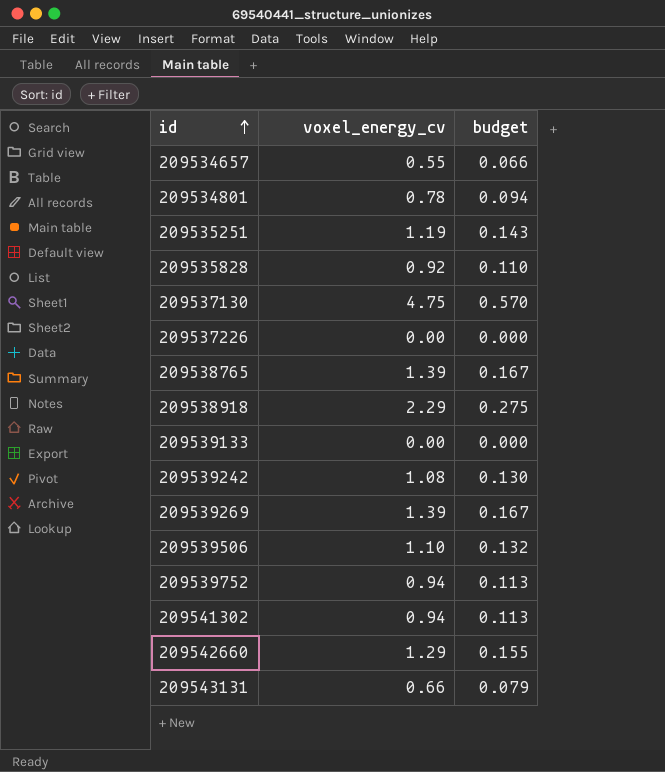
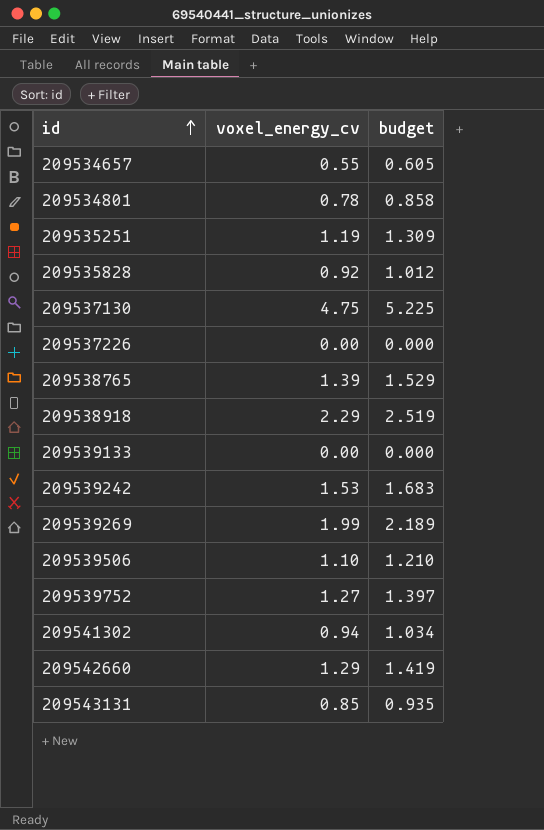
column budget | formula: [voxel_energy_cv] * 0.12 -> [voxel_energy_cv] * 1.1
209539242 | voxel_energy_cv: 1.08 -> 1.53
209539269 | voxel_energy_cv: 1.39 -> 1.99
209539752 | voxel_energy_cv: 0.94 -> 1.27
209543131 | voxel_energy_cv: 0.66 -> 0.85

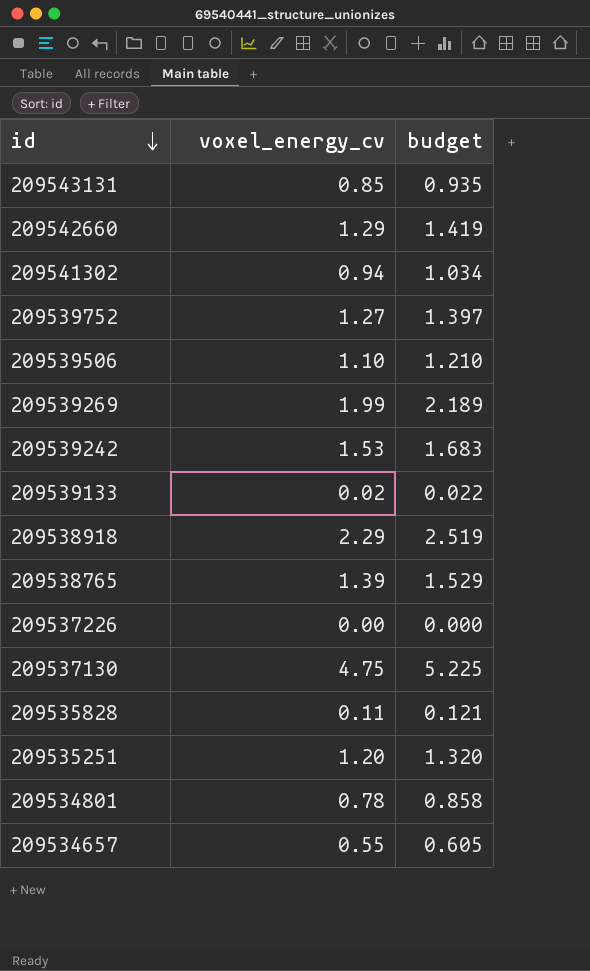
row order: id ascending -> id descending
209539133 | voxel_energy_cv: 0.00 -> 0.02
209539133 | budget: 0.000 -> 0.022
209535828 | voxel_energy_cv: 0.92 -> 0.11
209535828 | budget: 1.012 -> 0.121
209535251 | voxel_energy_cv: 1.19 -> 1.20
209535251 | budget: 1.309 -> 1.320

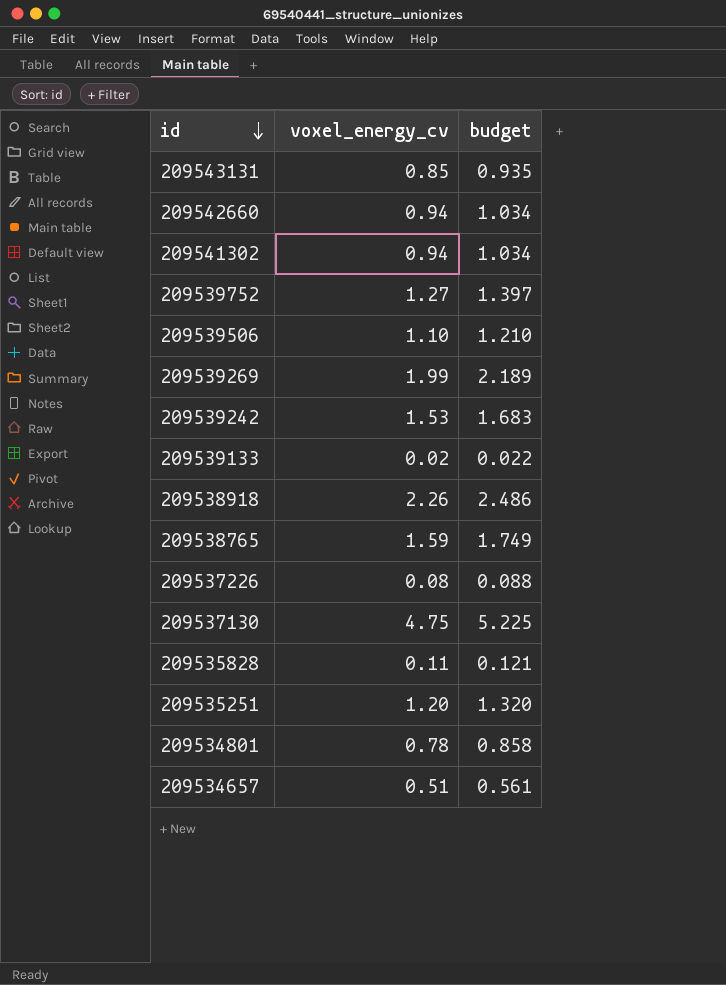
209542660 | voxel_energy_cv: 1.29 -> 0.94
209542660 | budget: 1.419 -> 1.034
209538918 | voxel_energy_cv: 2.29 -> 2.26
209538918 | budget: 2.519 -> 2.486
209538765 | voxel_energy_cv: 1.39 -> 1.59
209538765 | budget: 1.529 -> 1.749
209537226 | voxel_energy_cv: 0.00 -> 0.08
209537226 | budget: 0.000 -> 0.088
209534657 | voxel_energy_cv: 0.55 -> 0.51
209534657 | budget: 0.605 -> 0.561

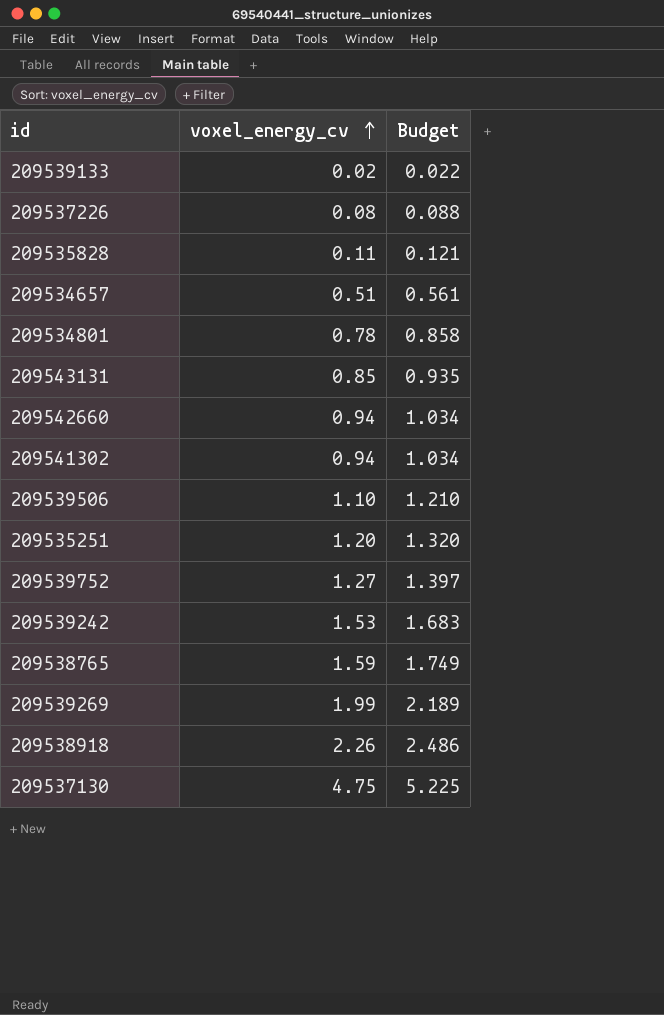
row order: id descending -> voxel_energy_cv ascending
column name: budget -> Budget

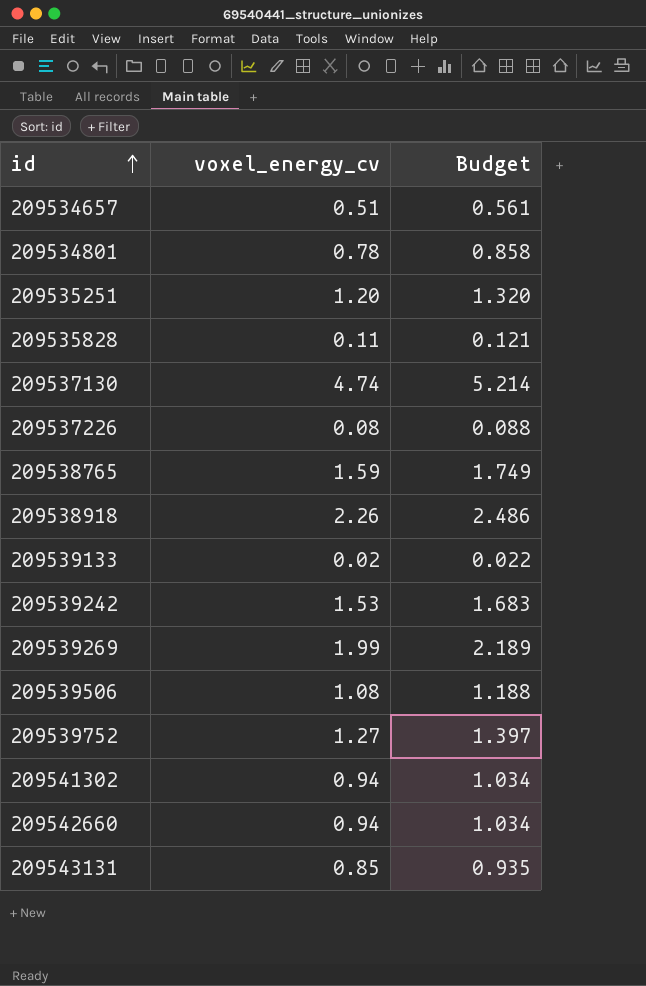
row order: voxel_energy_cv ascending -> id ascending
209537130 | voxel_energy_cv: 4.75 -> 4.74
209537130 | Budget: 5.225 -> 5.214
209539506 | voxel_energy_cv: 1.10 -> 1.08
209539506 | Budget: 1.210 -> 1.188

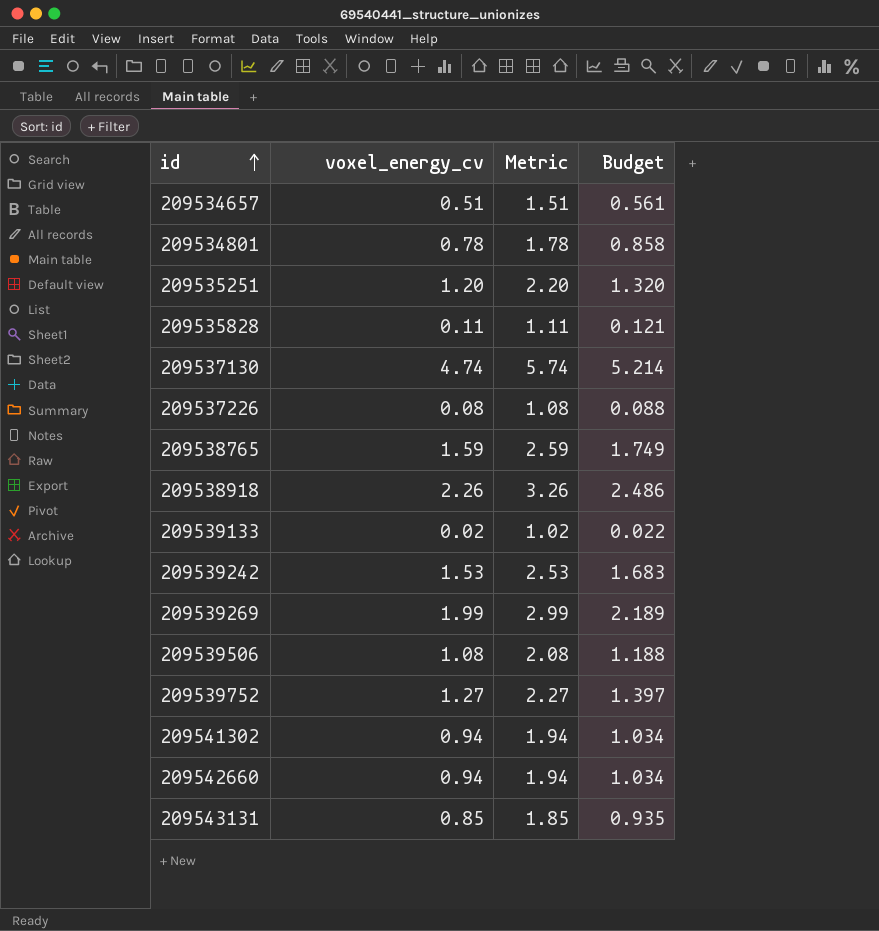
column Metric | formula: none -> [voxel_energy_cv] + 1

